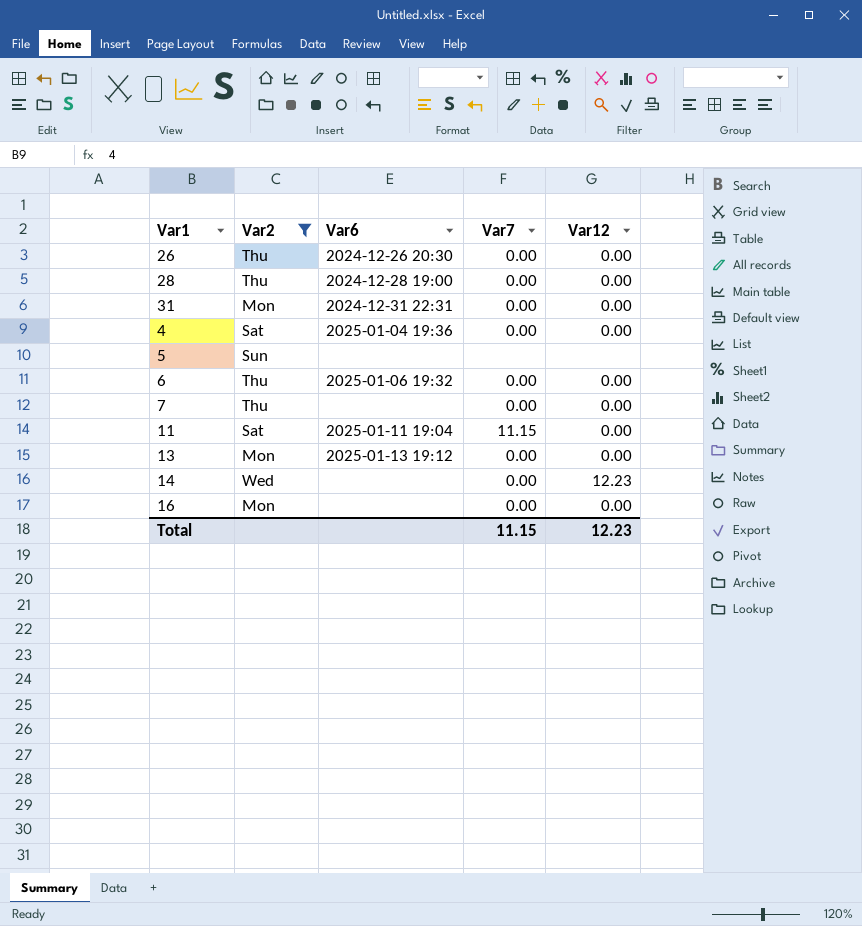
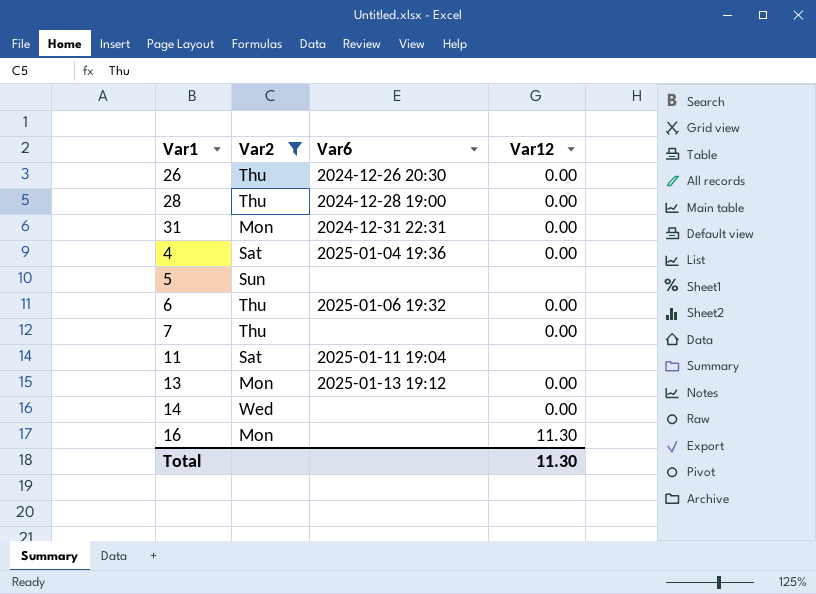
column Var7 | position: 4 -> none
11 | Var12: 0.00 -> none
14 | Var12: 12.23 -> 0.00
16 | Var12: 0.00 -> 11.30
Total | Var12: 12.23 -> 11.30

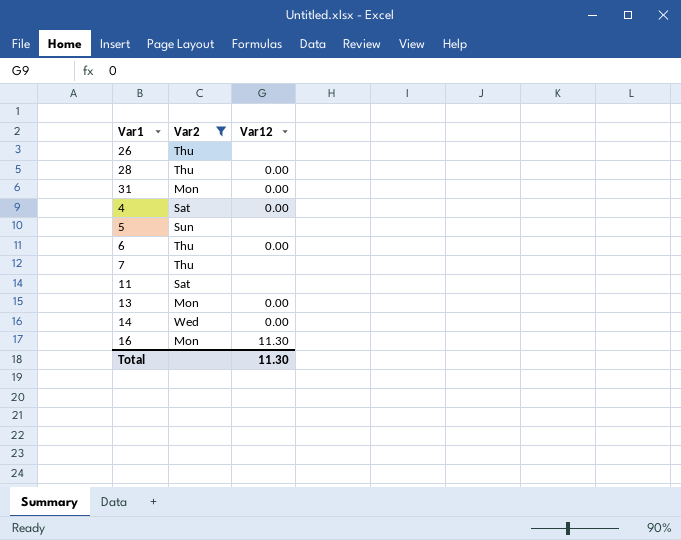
column Var6 | position: 3 -> none
26 | Var12: 0.00 -> none
7 | Var12: 0.00 -> none

